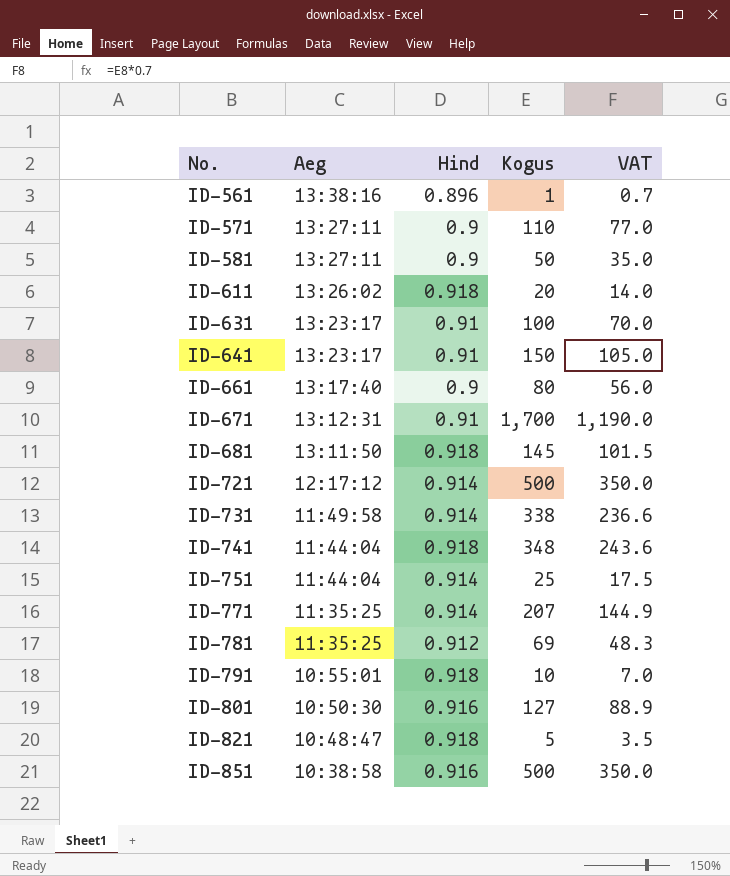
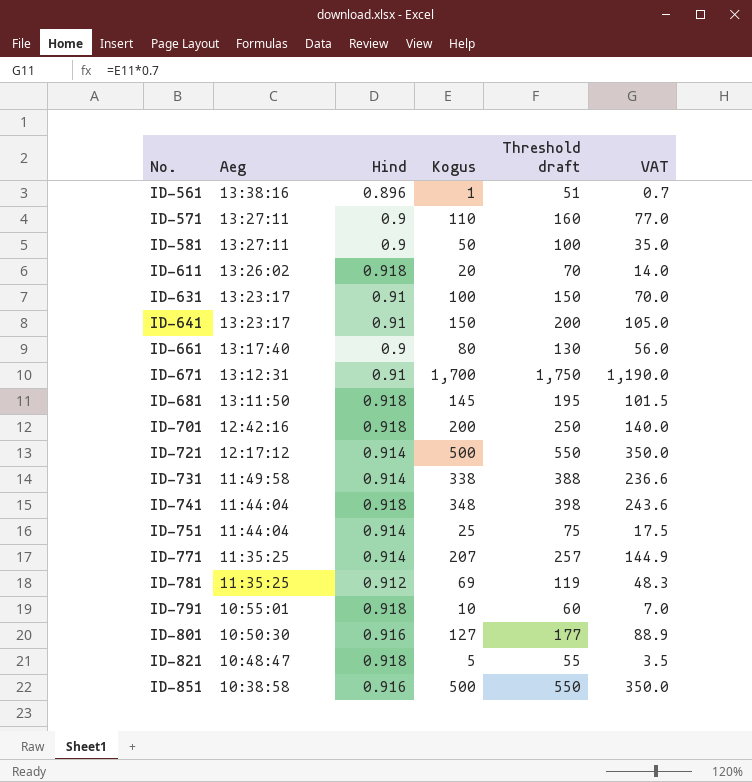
column Threshold draft | formula: none -> [Kogus] + 50
row ID-701: none -> 12:42:16 | 0.918 | 200 | 250 | 140.0

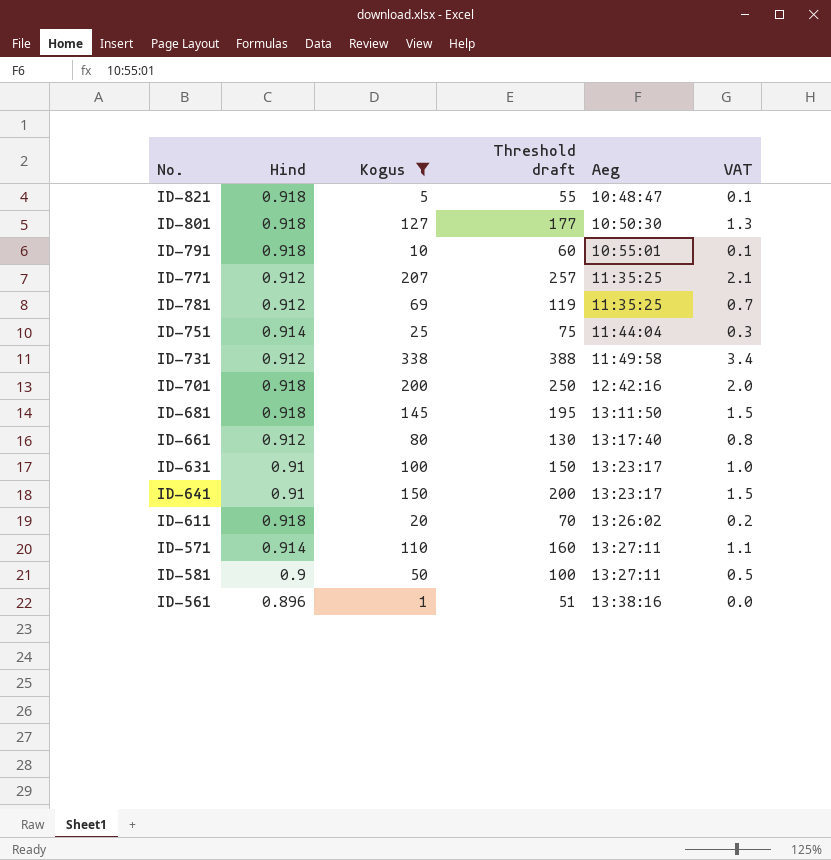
filter: none -> Kogus <= 338
row order: No. ascending -> Aeg ascending
column Aeg | position: 2 -> 5
column VAT | formula: [Kogus] * 0.7 -> [Kogus] * 0.01
ID-801 | Hind: 0.916 -> 0.918
ID-771 | Hind: 0.914 -> 0.912
ID-731 | Hind: 0.914 -> 0.912
ID-661 | Hind: 0.9 -> 0.912
ID-571 | Hind: 0.9 -> 0.914

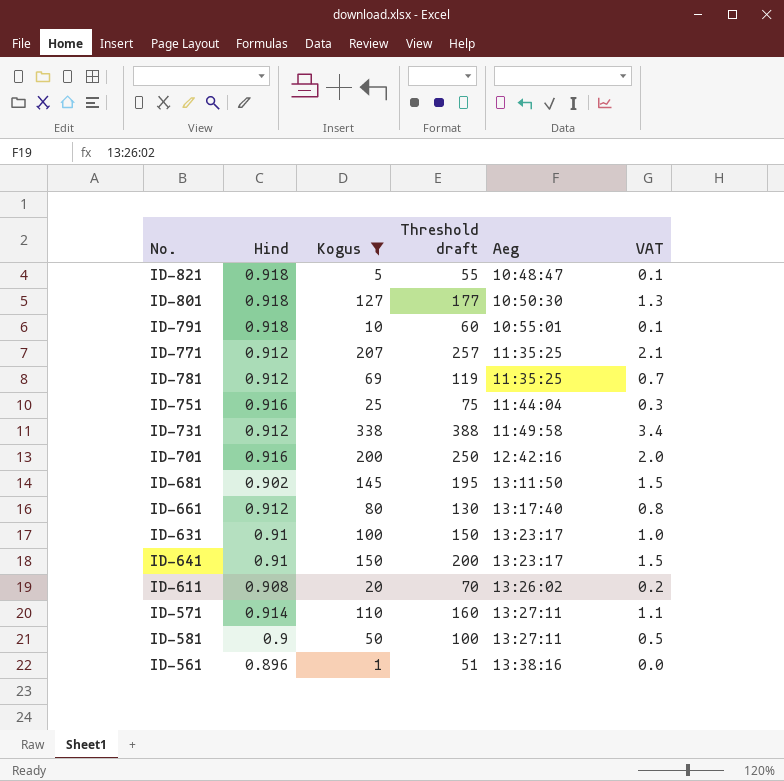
ID-751 | Hind: 0.914 -> 0.916
ID-701 | Hind: 0.918 -> 0.916
ID-681 | Hind: 0.918 -> 0.902
ID-611 | Hind: 0.918 -> 0.908

